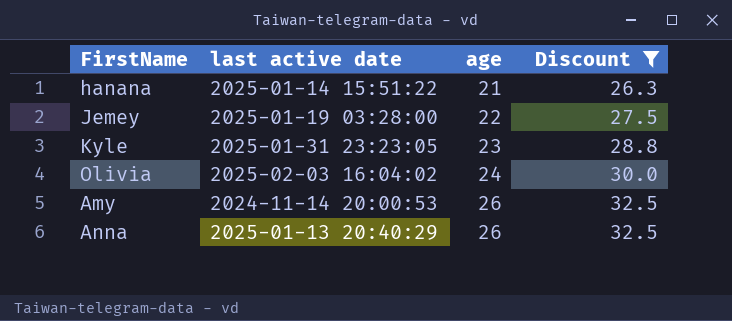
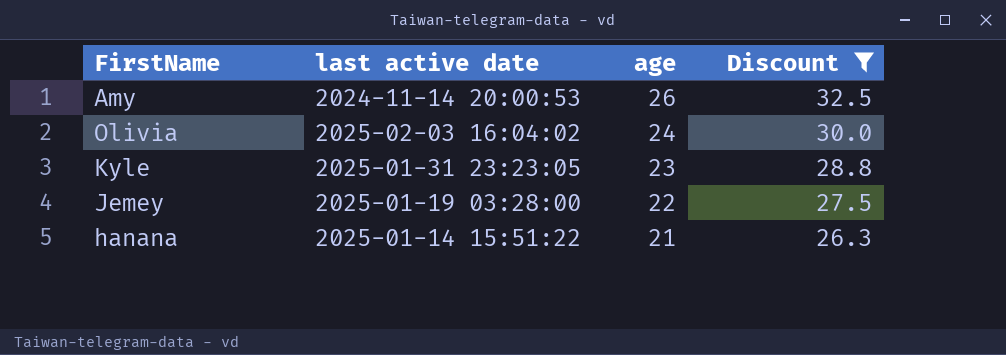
row order: age ascending -> age descending
row Anna: 2025-01-13 20:40:29 | 26 | 32.5 -> none

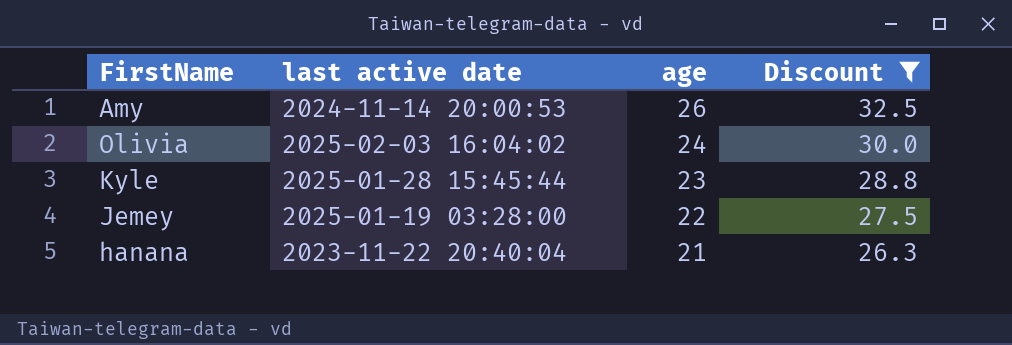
Kyle | last active date: 2025-01-31 23:23:05 -> 2025-01-28 15:45:44
hanana | last active date: 2025-01-14 15:51:22 -> 2023-11-22 20:40:04

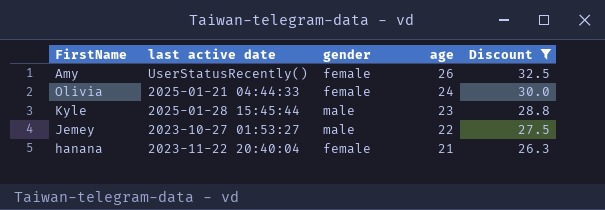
column gender | position: none -> 3
Amy | last active date: 2024-11-14 20:00:53 -> UserStatusRecently()
Olivia | last active date: 2025-02-03 16:04:02 -> 2025-01-21 04:44:33
Jemey | last active date: 2025-01-19 03:28:00 -> 2023-10-27 01:53:27

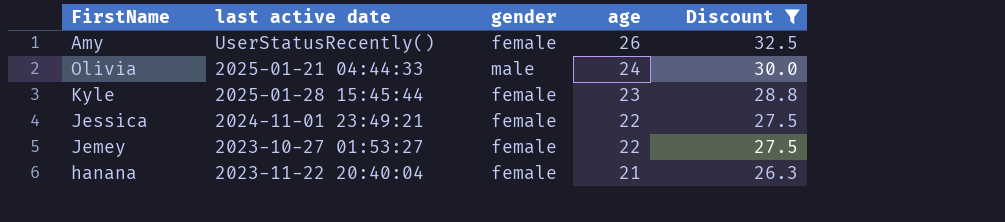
Olivia | gender: female -> male
Kyle | gender: male -> female
row Jessica: none -> 2024-11-01 23:49:21 | female | 22 | 27.5
Jemey | gender: male -> female

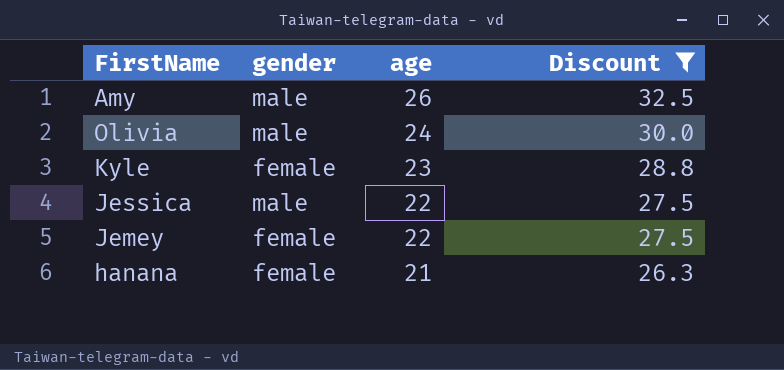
column last active date | position: 2 -> none
Amy | gender: female -> male
Jessica | gender: female -> male

